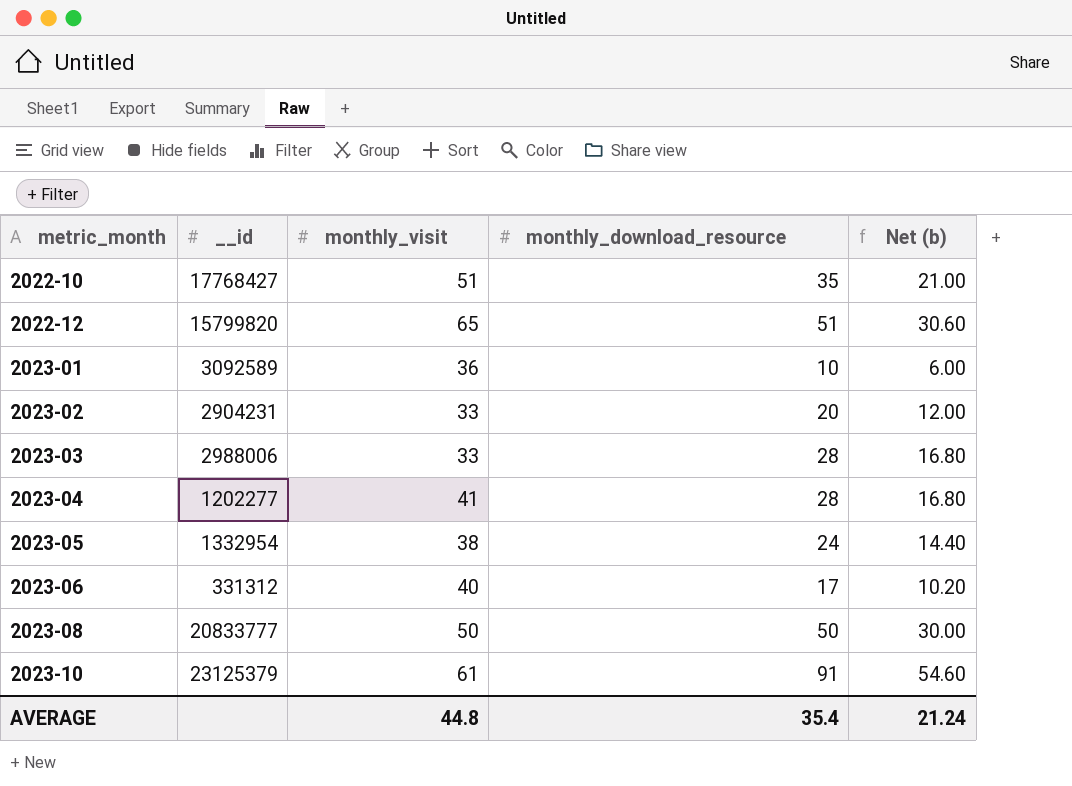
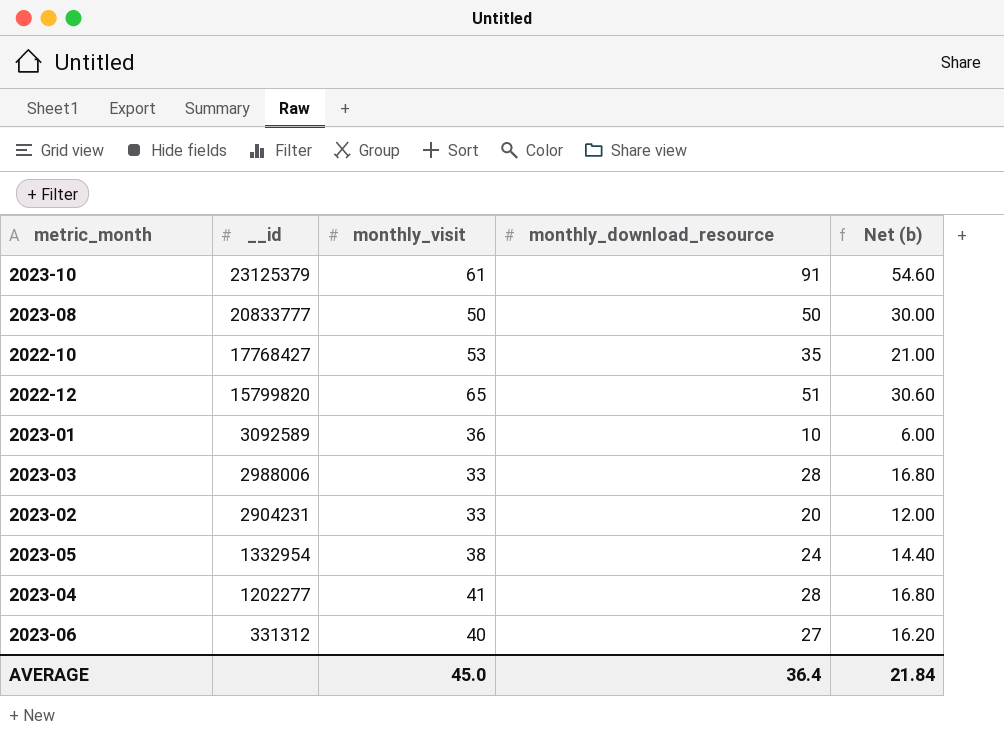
row order: metric_month ascending -> __id descending
2022-10 | monthly_visit: 51 -> 53
2023-06 | monthly_download_resource: 17 -> 27
2023-06 | Net (b): 10.20 -> 16.20
AVERAGE | monthly_visit: 44.8 -> 45.0
AVERAGE | monthly_download_resource: 35.4 -> 36.4
AVERAGE | Net (b): 21.24 -> 21.84

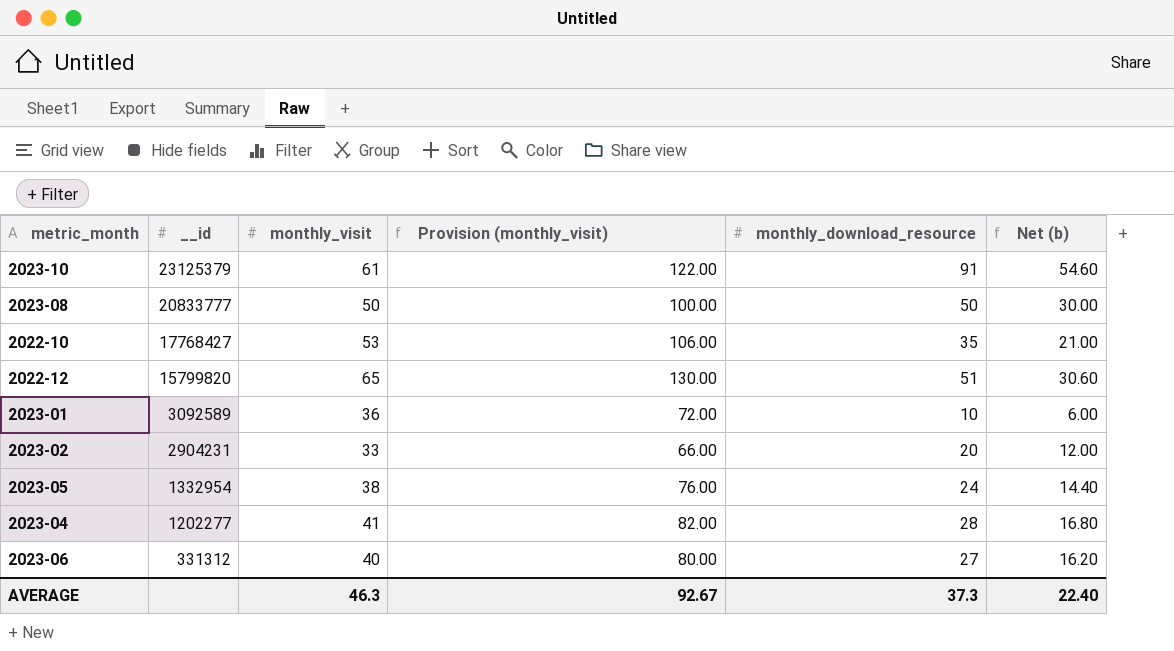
column Provision (monthly_visit) | formula: none -> [monthly_visit] * 2
row 2023-03: 2988006 | 33 | 28 | 16.80 -> none
AVERAGE | monthly_visit: 45.0 -> 46.3
AVERAGE | monthly_download_resource: 36.4 -> 37.3
AVERAGE | Net (b): 21.84 -> 22.40

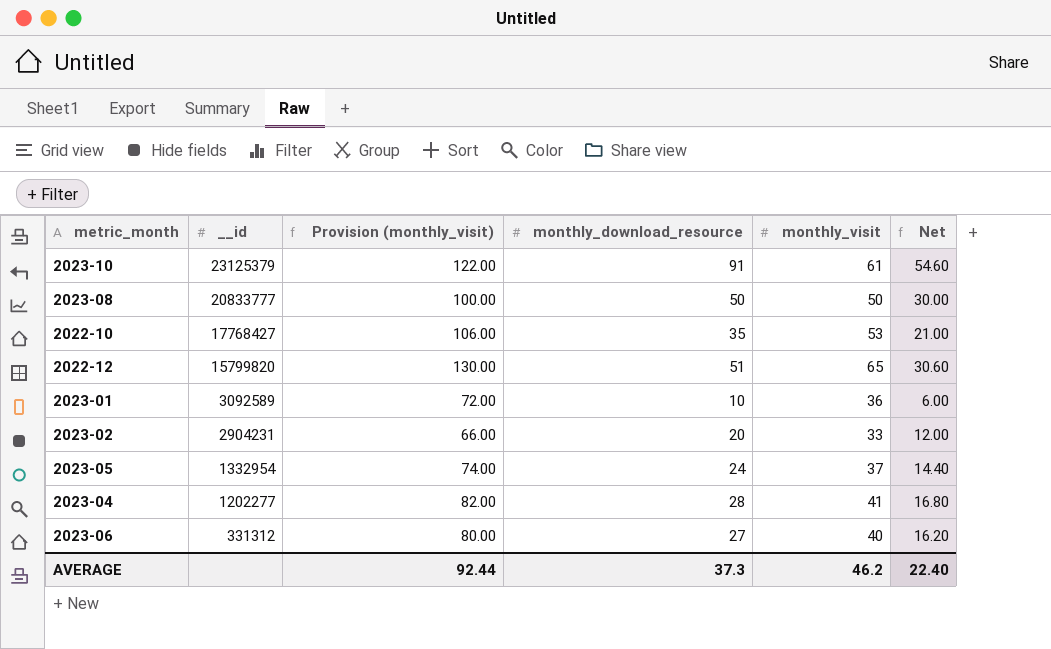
column monthly_visit | position: 3 -> 5
column name: Net (b) -> Net
2023-05 | Provision (monthly_visit): 76.00 -> 74.00
2023-05 | monthly_visit: 38 -> 37
AVERAGE | Provision (monthly_visit): 92.67 -> 92.44
AVERAGE | monthly_visit: 46.3 -> 46.2

